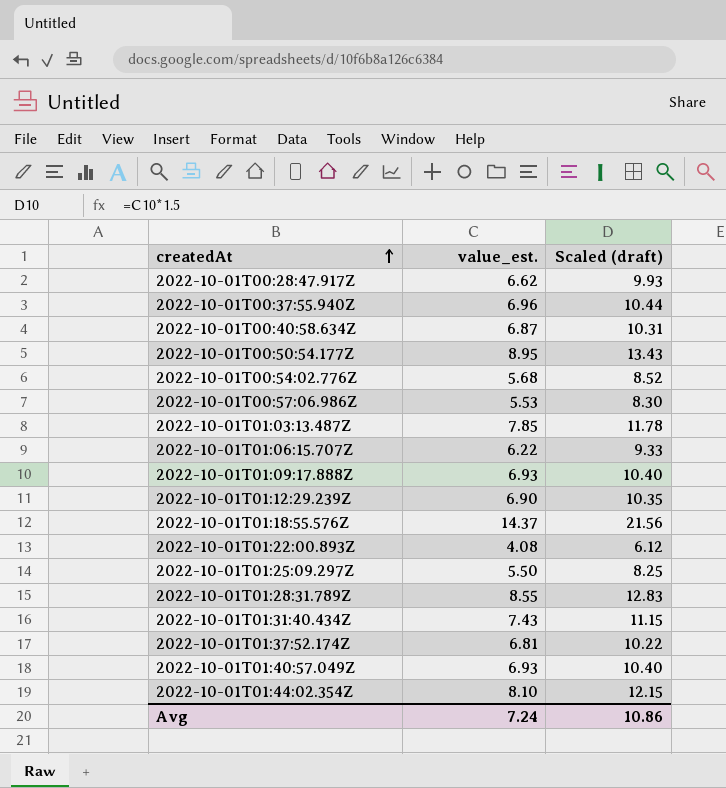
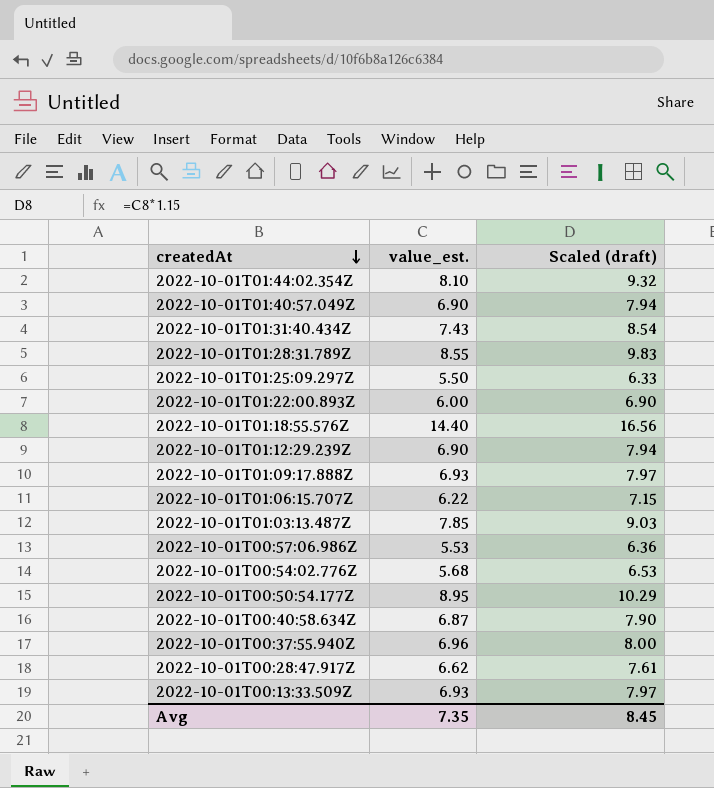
row order: createdAt ascending -> createdAt descending
column Scaled (draft) | formula: [value_est.] * 1.5 -> [value_est.] * 1.15
row 2022-10-01T01:37:52.174Z: 6.81 | 10.22 -> none
2022-10-01T01:40:57.049Z | value_est.: 6.93 -> 6.90
2022-10-01T01:22:00.893Z | value_est.: 4.08 -> 6.00
2022-10-01T01:18:55.576Z | value_est.: 14.37 -> 14.40
row 2022-10-01T00:13:33.509Z: none -> 6.93 | 7.97
Avg | value_est.: 7.24 -> 7.35
Avg | Scaled (draft): 10.86 -> 8.45

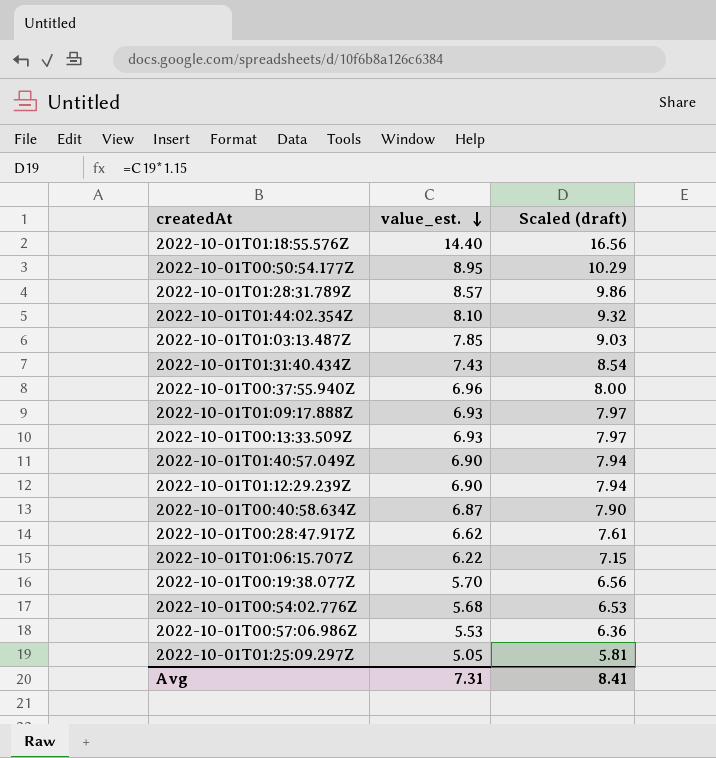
row order: createdAt descending -> value_est. descending
row 2022-10-01T01:22:00.893Z: 6.00 | 6.90 -> none
2022-10-01T01:28:31.789Z | value_est.: 8.55 -> 8.57
2022-10-01T01:28:31.789Z | Scaled (draft): 9.83 -> 9.86
row 2022-10-01T00:19:38.077Z: none -> 5.70 | 6.56
2022-10-01T01:25:09.297Z | value_est.: 5.50 -> 5.05
2022-10-01T01:25:09.297Z | Scaled (draft): 6.33 -> 5.81
Avg | value_est.: 7.35 -> 7.31
Avg | Scaled (draft): 8.45 -> 8.41

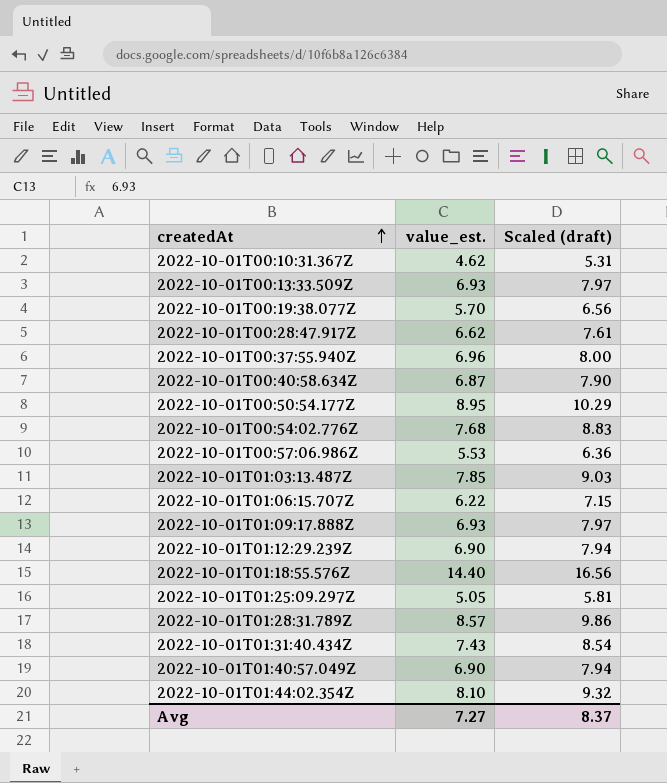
row order: value_est. descending -> createdAt ascending
row 2022-10-01T00:10:31.367Z: none -> 4.62 | 5.31
2022-10-01T00:54:02.776Z | value_est.: 5.68 -> 7.68
2022-10-01T00:54:02.776Z | Scaled (draft): 6.53 -> 8.83
Avg | value_est.: 7.31 -> 7.27
Avg | Scaled (draft): 8.41 -> 8.37

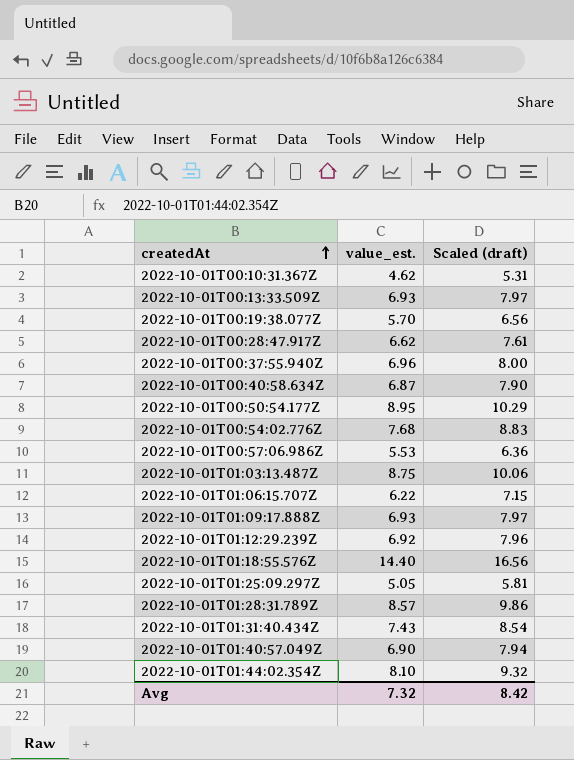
2022-10-01T01:03:13.487Z | value_est.: 7.85 -> 8.75
2022-10-01T01:03:13.487Z | Scaled (draft): 9.03 -> 10.06
2022-10-01T01:12:29.239Z | value_est.: 6.90 -> 6.92
2022-10-01T01:12:29.239Z | Scaled (draft): 7.94 -> 7.96
Avg | value_est.: 7.27 -> 7.32
Avg | Scaled (draft): 8.37 -> 8.42

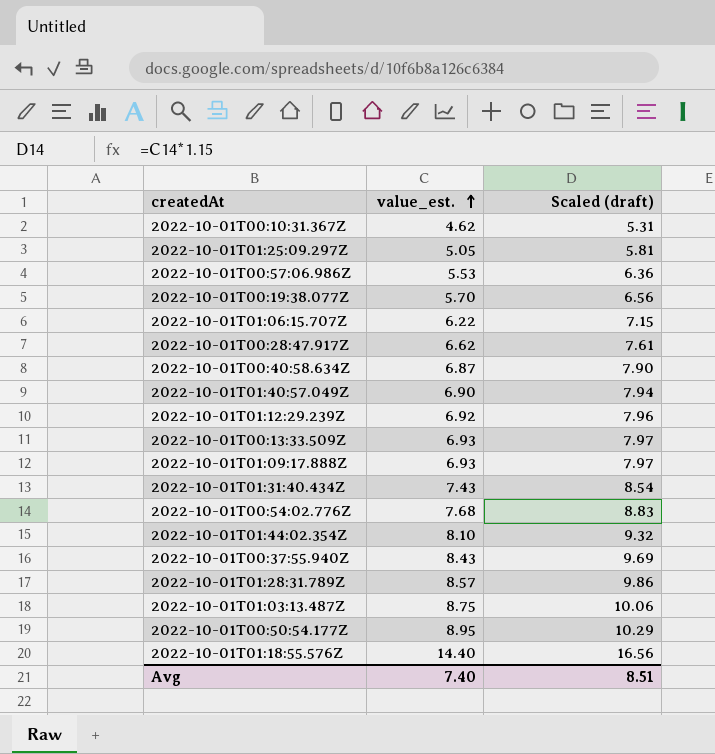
row order: createdAt ascending -> value_est. ascending
2022-10-01T00:37:55.940Z | value_est.: 6.96 -> 8.43
2022-10-01T00:37:55.940Z | Scaled (draft): 8.00 -> 9.69
Avg | value_est.: 7.32 -> 7.40
Avg | Scaled (draft): 8.42 -> 8.51

